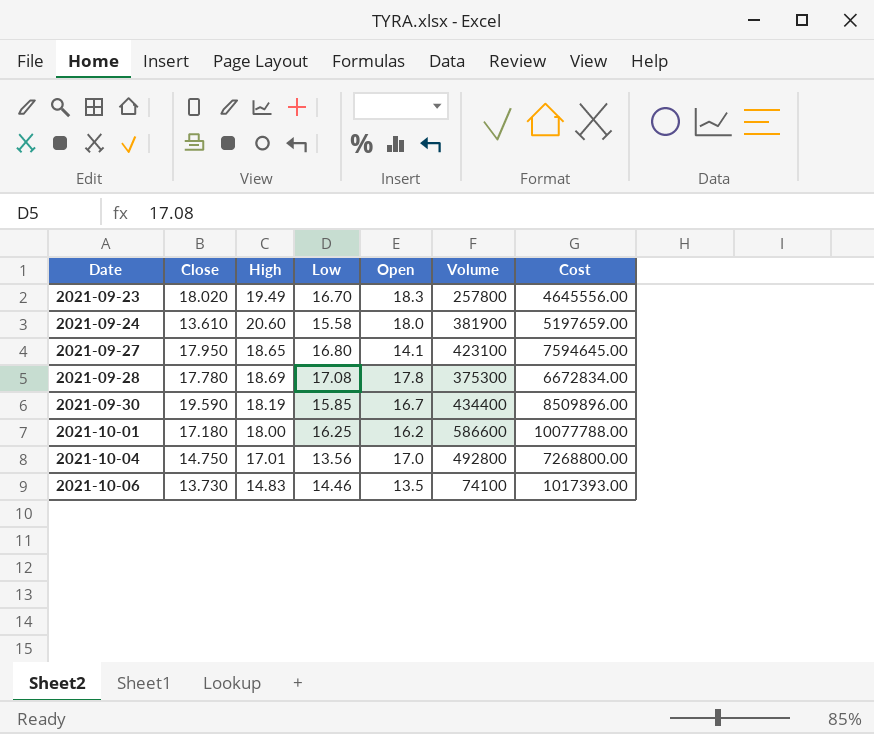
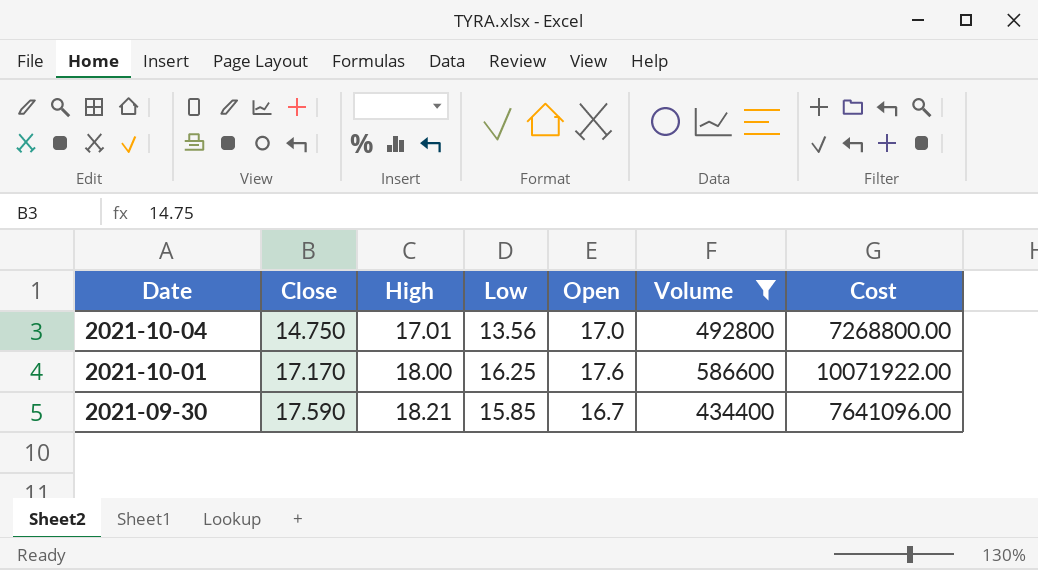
filter: none -> Volume >= 434400
row order: Date ascending -> Date descending
2021-10-01 | Close: 17.180 -> 17.170
2021-10-01 | Open: 16.2 -> 17.6
2021-10-01 | Cost: 10077788.00 -> 10071922.00
2021-09-30 | Close: 19.590 -> 17.590
2021-09-30 | High: 18.19 -> 18.21
2021-09-30 | Cost: 8509896.00 -> 7641096.00

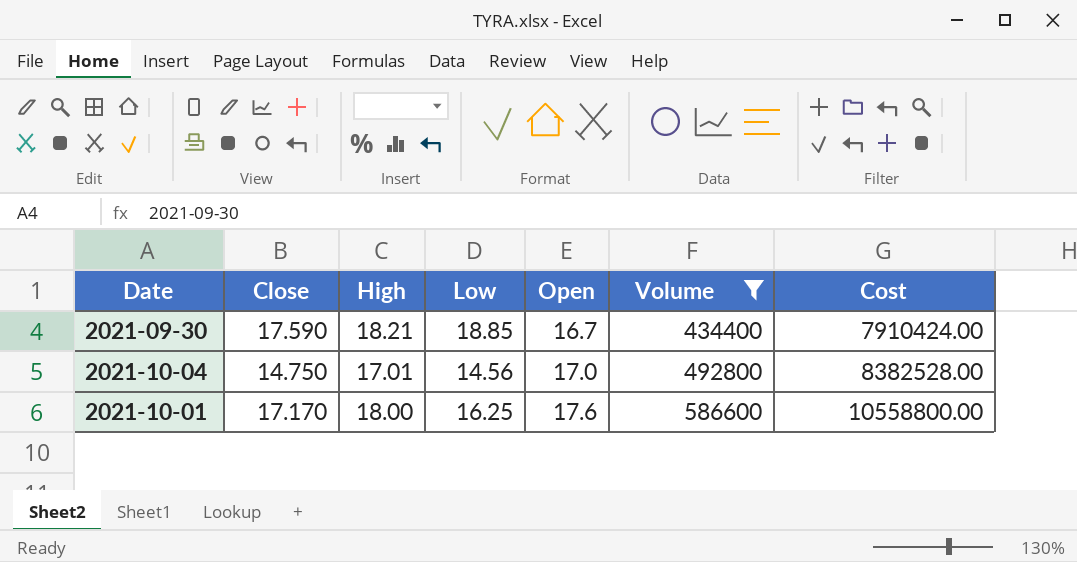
row order: Date descending -> Open ascending
column Cost | formula: [Close] * [Volume] -> [High] * [Volume]
2021-09-30 | Low: 15.85 -> 18.85
2021-10-04 | Low: 13.56 -> 14.56

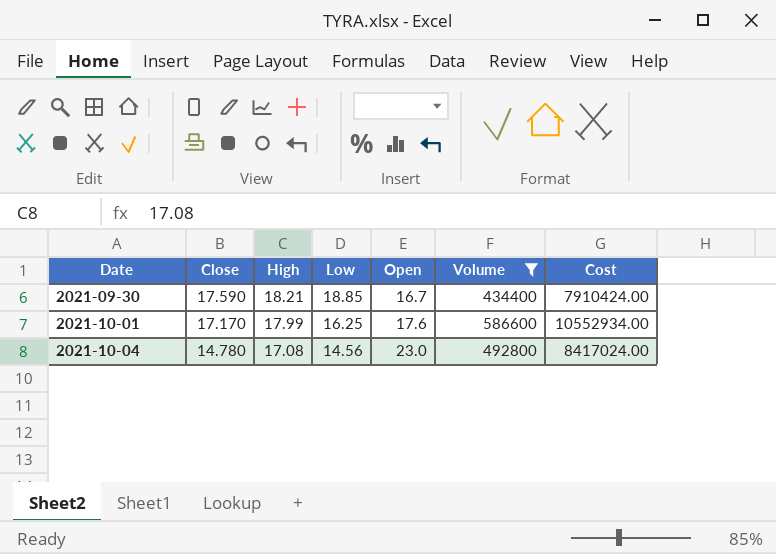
row order: Open ascending -> Date ascending
2021-10-01 | High: 18.00 -> 17.99
2021-10-01 | Cost: 10558800.00 -> 10552934.00
2021-10-04 | Close: 14.750 -> 14.780
2021-10-04 | High: 17.01 -> 17.08
2021-10-04 | Open: 17.0 -> 23.0
2021-10-04 | Cost: 8382528.00 -> 8417024.00

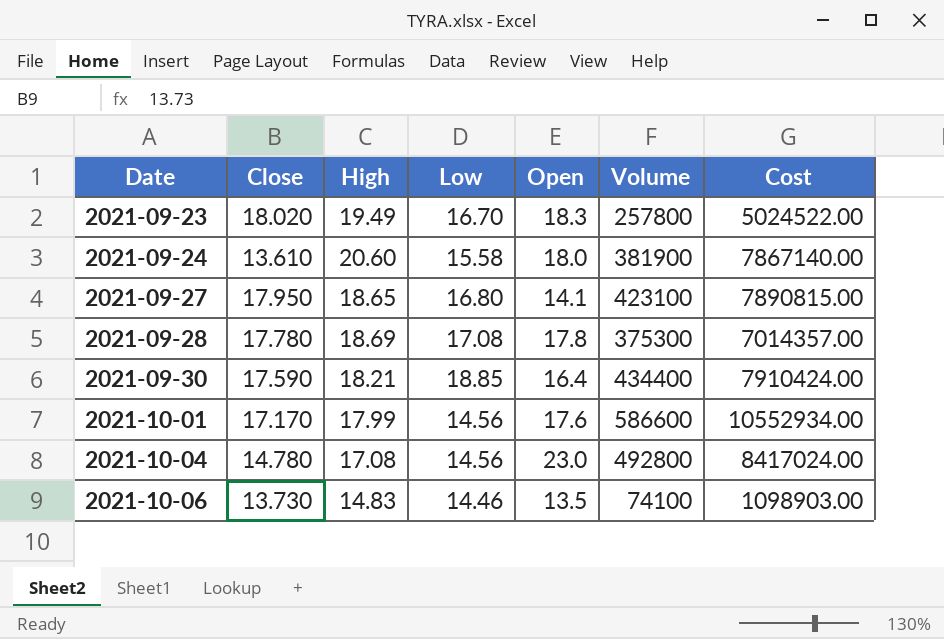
filter: Volume >= 434400 -> none
2021-09-30 | Open: 16.7 -> 16.4
2021-10-01 | Low: 16.25 -> 14.56

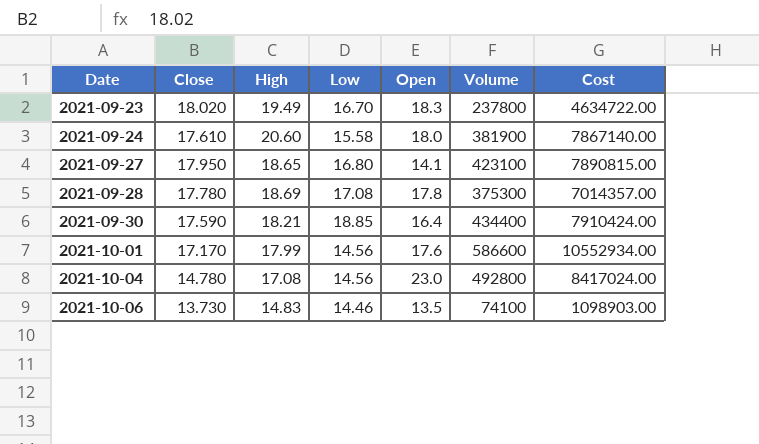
2021-09-23 | Volume: 257800 -> 237800
2021-09-23 | Cost: 5024522.00 -> 4634722.00
2021-09-24 | Close: 13.610 -> 17.610

